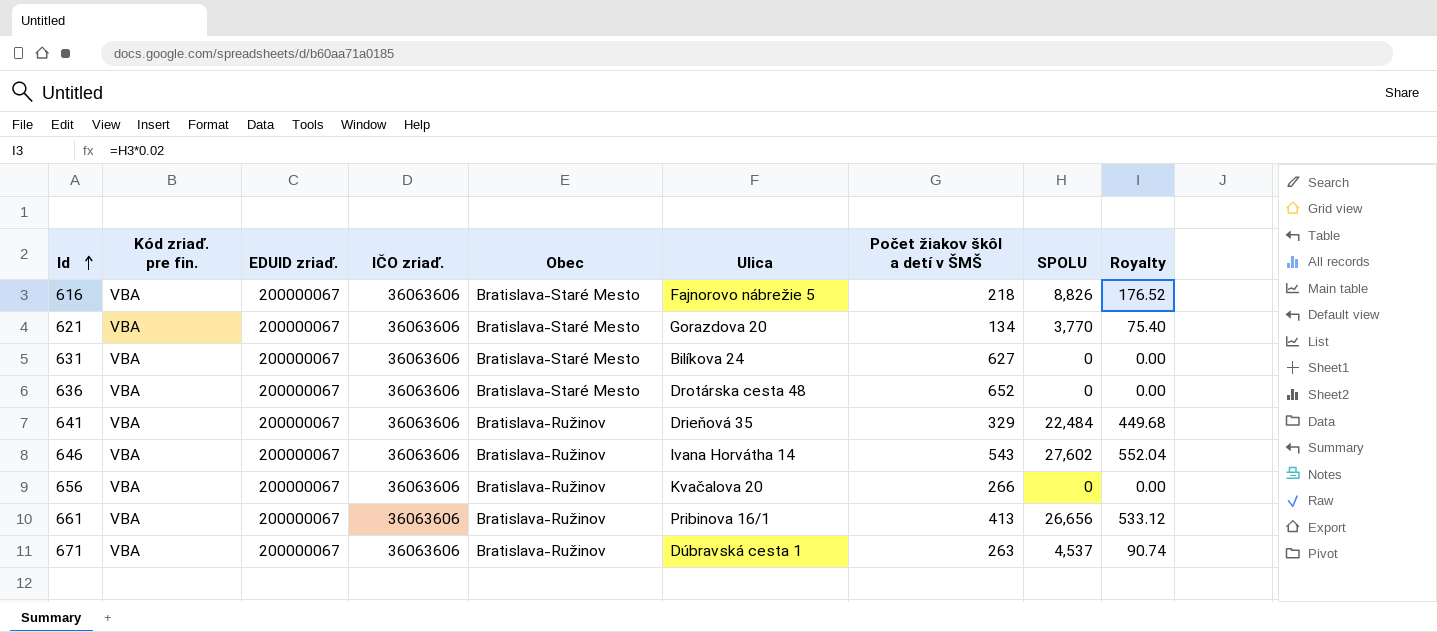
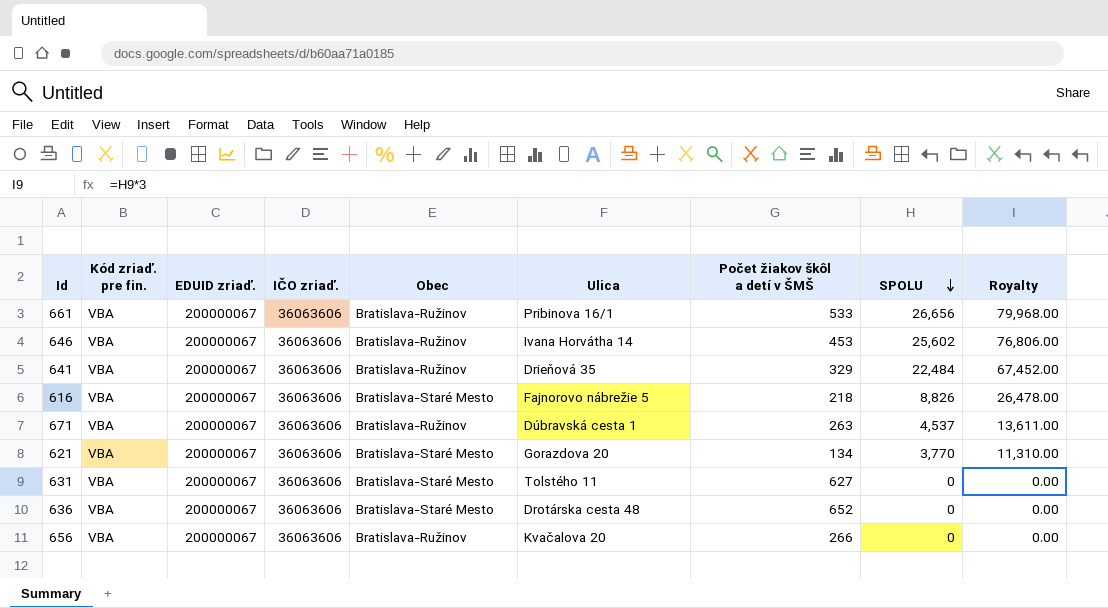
row order: Id ascending -> SPOLU descending
column Royalty | formula: [SPOLU] * 0.02 -> [SPOLU] * 3
661 | Počet žiakov škôl a detí v ŠMŠ: 413 -> 533
646 | Počet žiakov škôl a detí v ŠMŠ: 543 -> 453
646 | SPOLU: 27,602 -> 25,602
631 | Ulica: Bilíkova 24 -> Tolstého 11

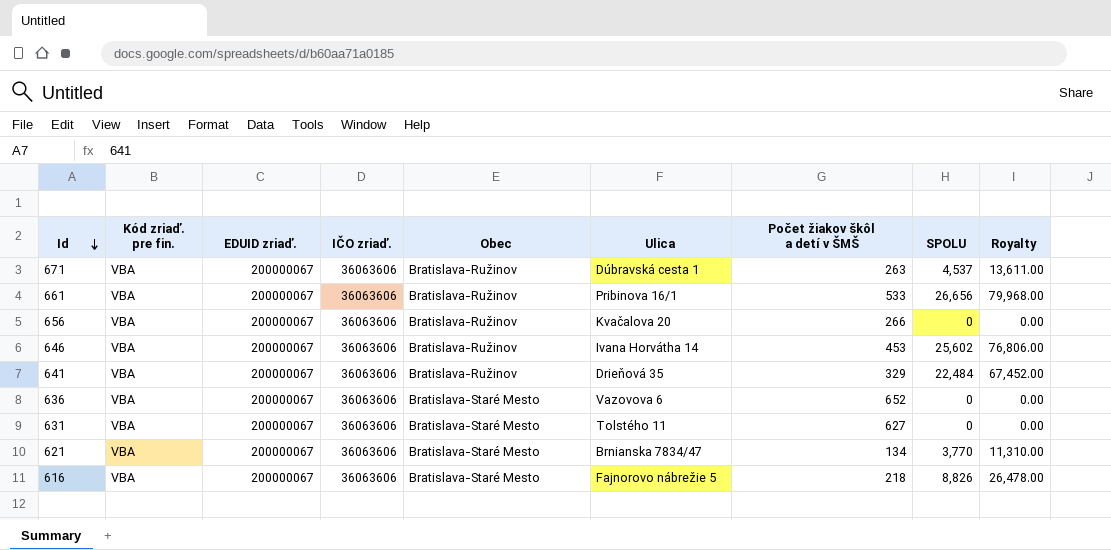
row order: SPOLU descending -> Id descending
636 | Ulica: Drotárska cesta 48 -> Vazovova 6
621 | Ulica: Gorazdova 20 -> Brnianska 7834/47

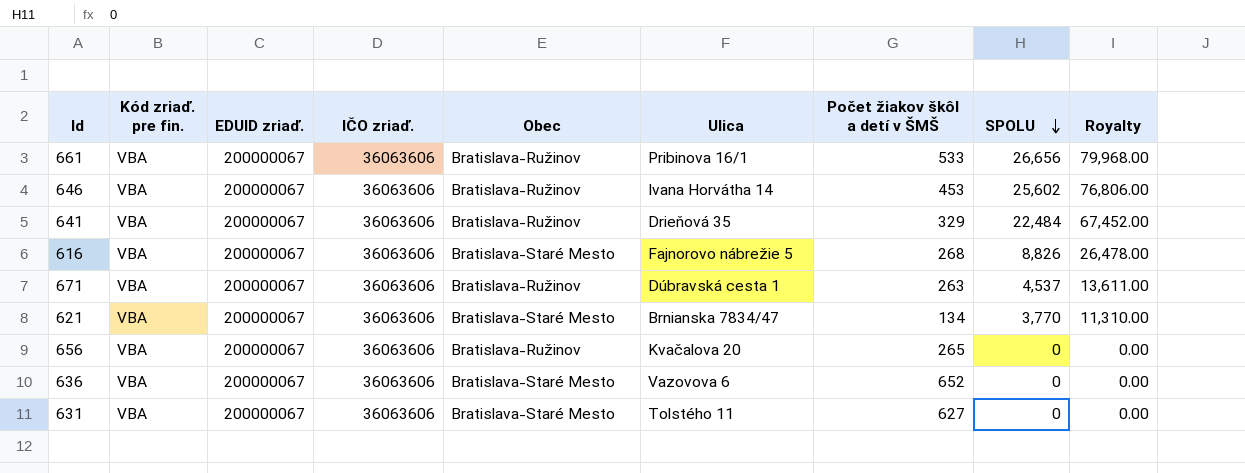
row order: Id descending -> SPOLU descending
616 | Počet žiakov škôl a detí v ŠMŠ: 218 -> 268
656 | Počet žiakov škôl a detí v ŠMŠ: 266 -> 265

